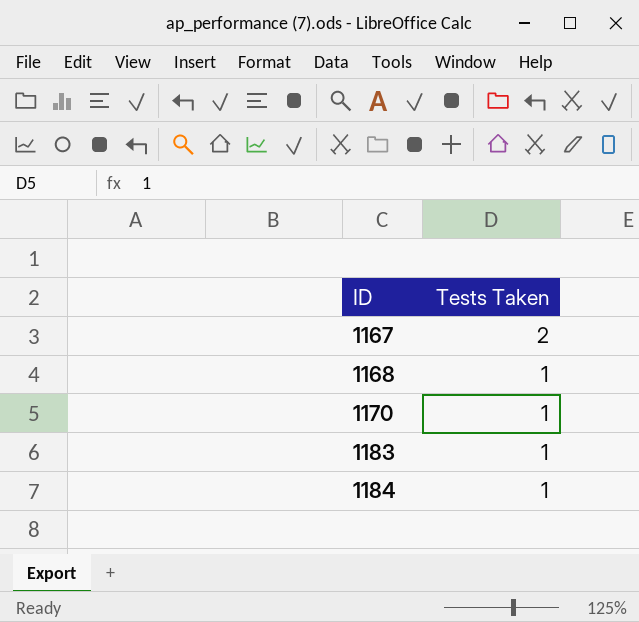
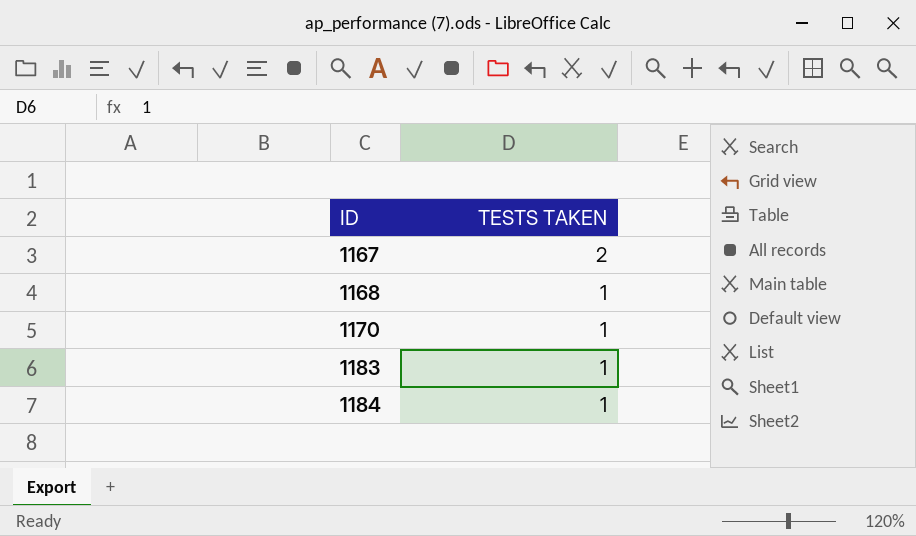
column name: Tests Taken -> TESTS TAKEN

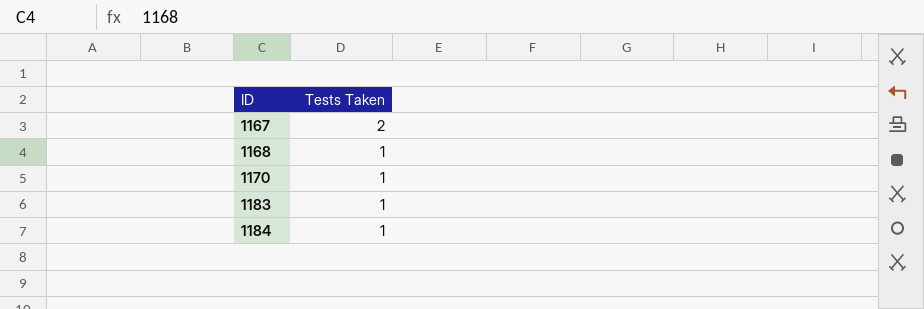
column name: TESTS TAKEN -> Tests Taken

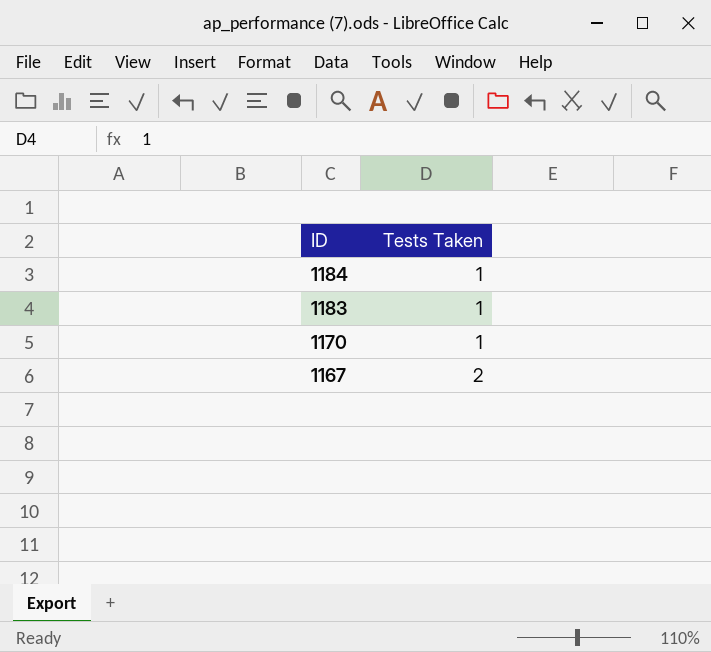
row order: ID ascending -> ID descending
row 1168: 1 -> none

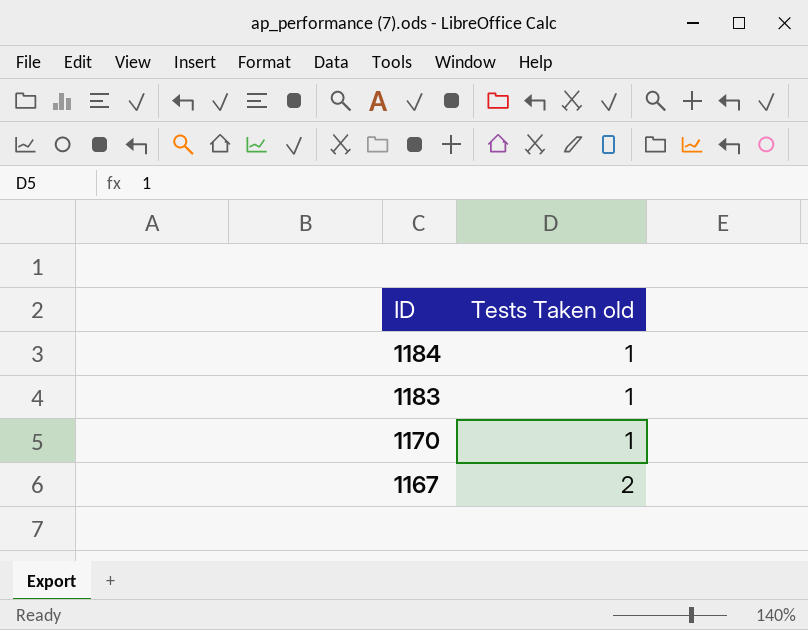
column name: Tests Taken -> Tests Taken old

